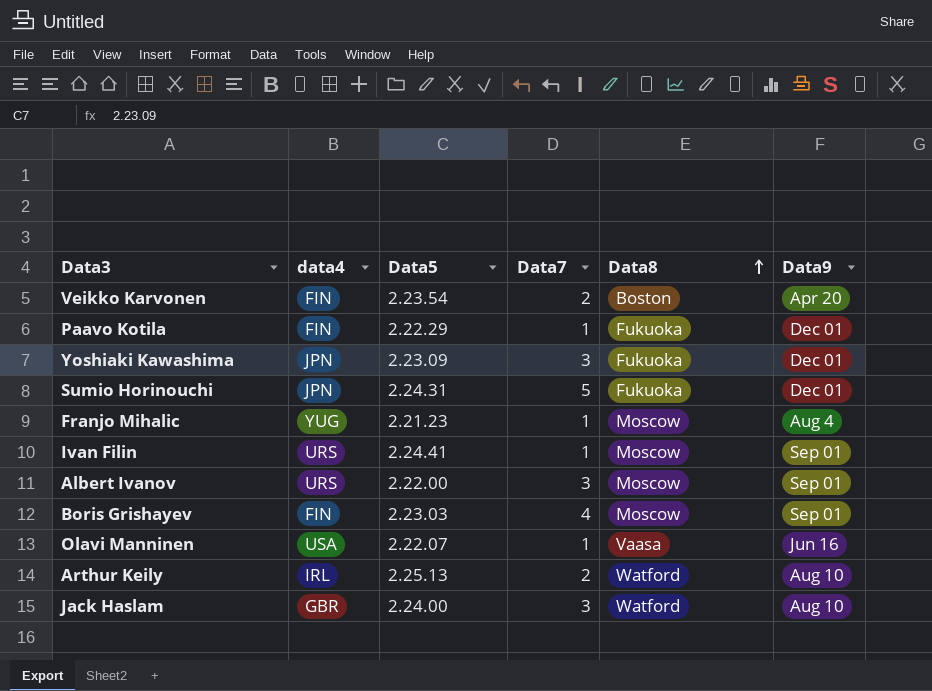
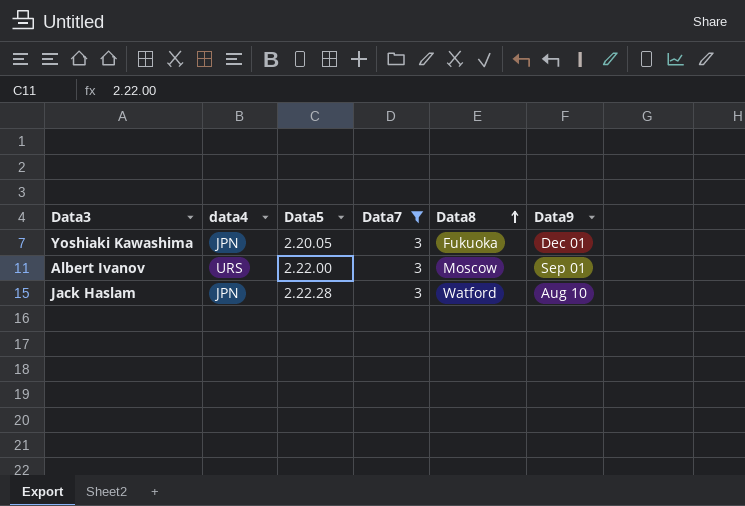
filter: none -> Data7 = 3
Yoshiaki Kawashima | Data5: 2.23.09 -> 2.20.05
Jack Haslam | data4: GBR -> JPN
Jack Haslam | Data5: 2.24.00 -> 2.22.28

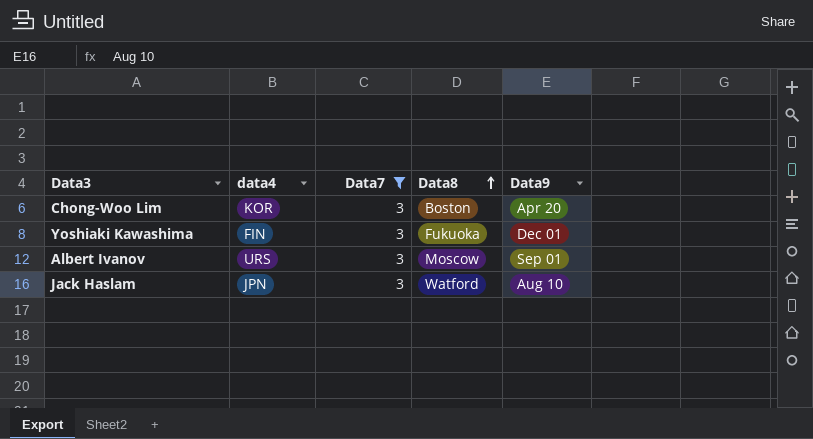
column Data5 | position: 3 -> none
row Chong-Woo Lim: none -> KOR | 3 | Boston | Apr 20
Yoshiaki Kawashima | data4: JPN -> FIN

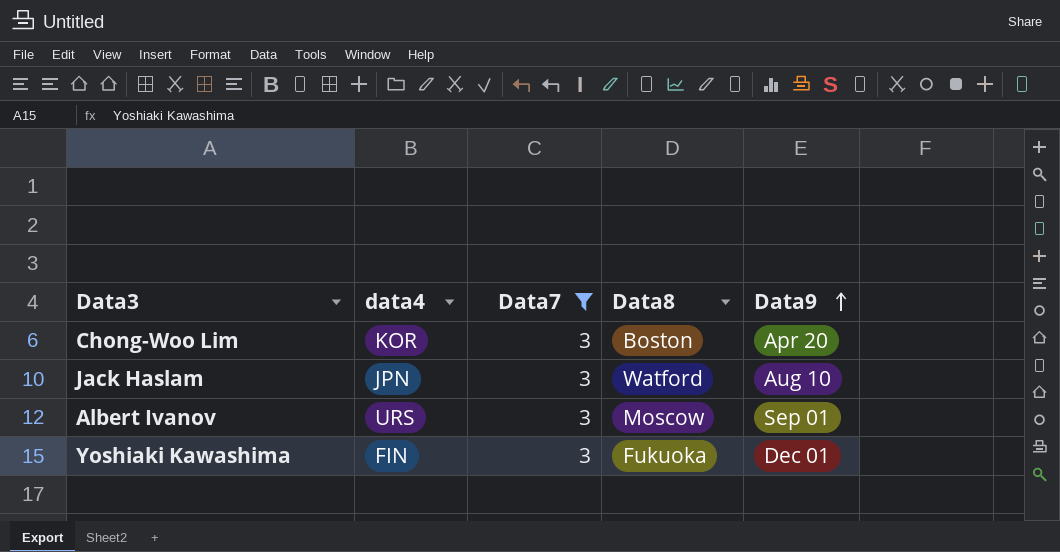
row order: Data8 ascending -> Data9 ascending

